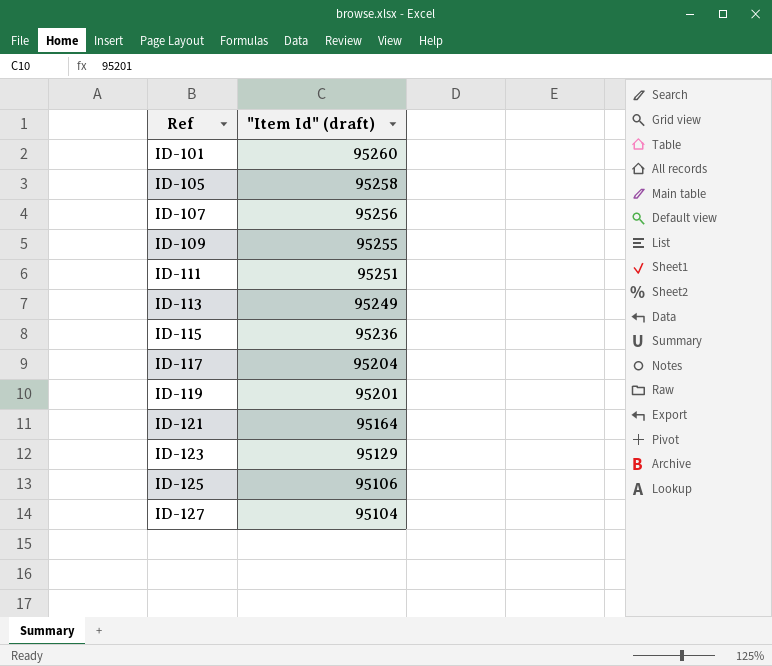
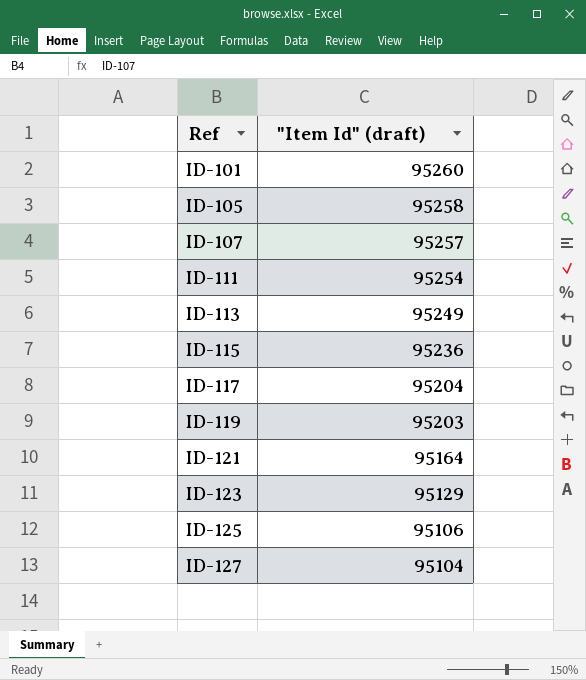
row ID-109: 95255 -> none
ID-107 | "Item Id" (draft): 95256 -> 95257
ID-111 | "Item Id" (draft): 95251 -> 95254
ID-119 | "Item Id" (draft): 95201 -> 95203

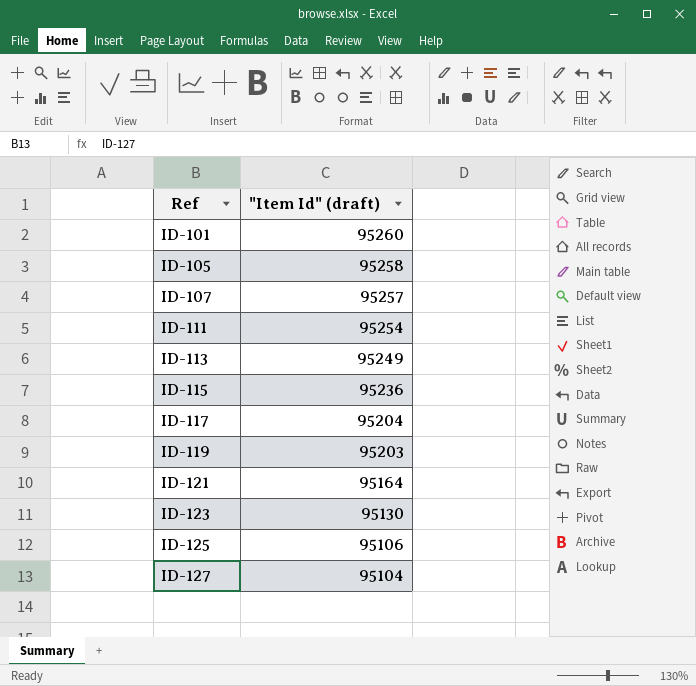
ID-123 | "Item Id" (draft): 95129 -> 95130

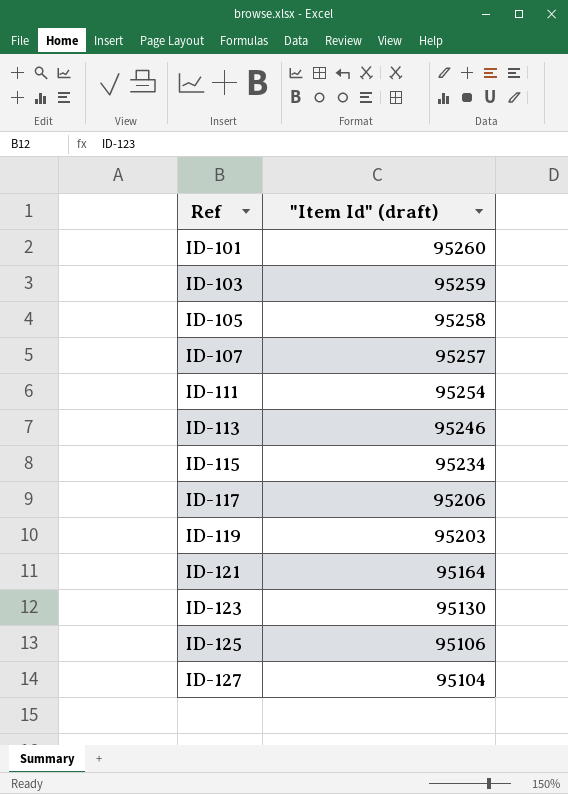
row ID-103: none -> 95259
ID-113 | "Item Id" (draft): 95249 -> 95246
ID-115 | "Item Id" (draft): 95236 -> 95234
ID-117 | "Item Id" (draft): 95204 -> 95206

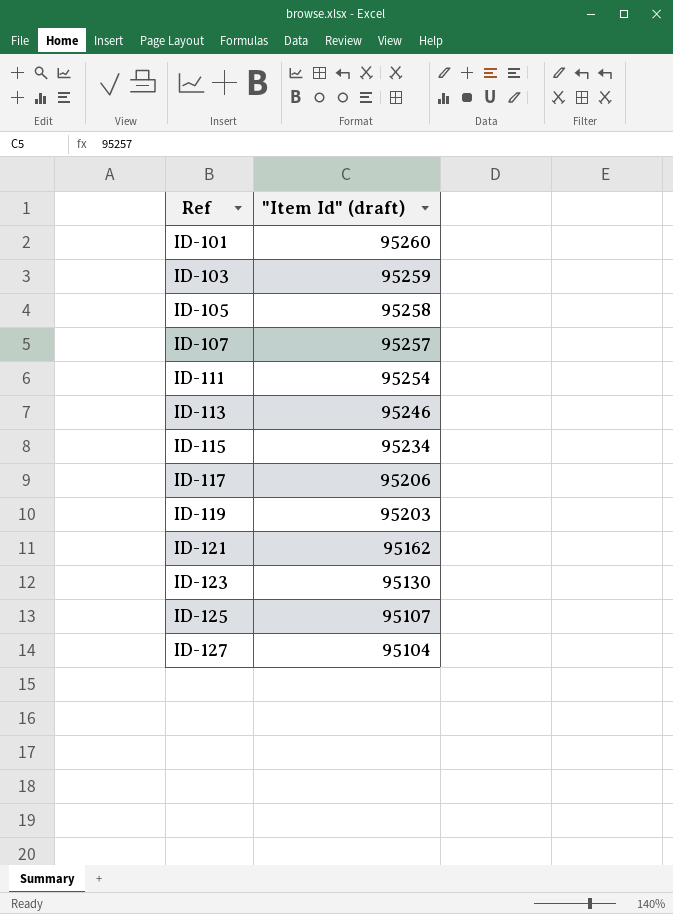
ID-121 | "Item Id" (draft): 95164 -> 95162
ID-125 | "Item Id" (draft): 95106 -> 95107

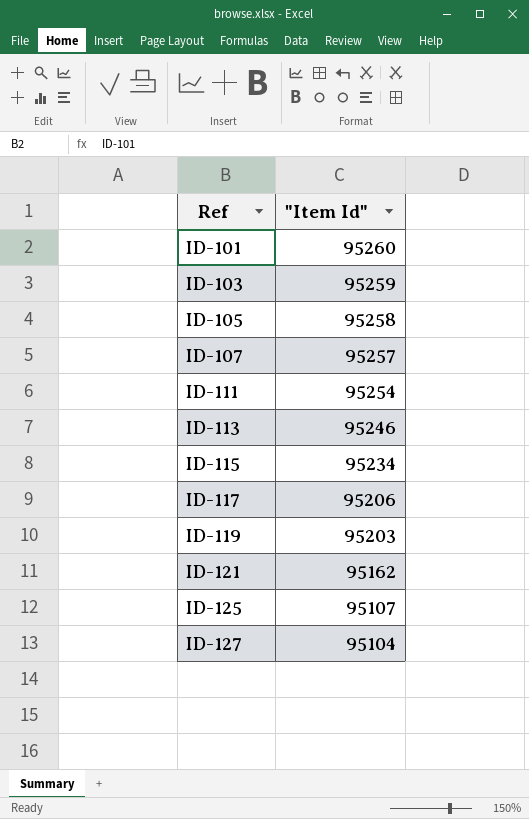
column name: "Item Id" (draft) -> "Item Id"
row ID-123: 95130 -> none

